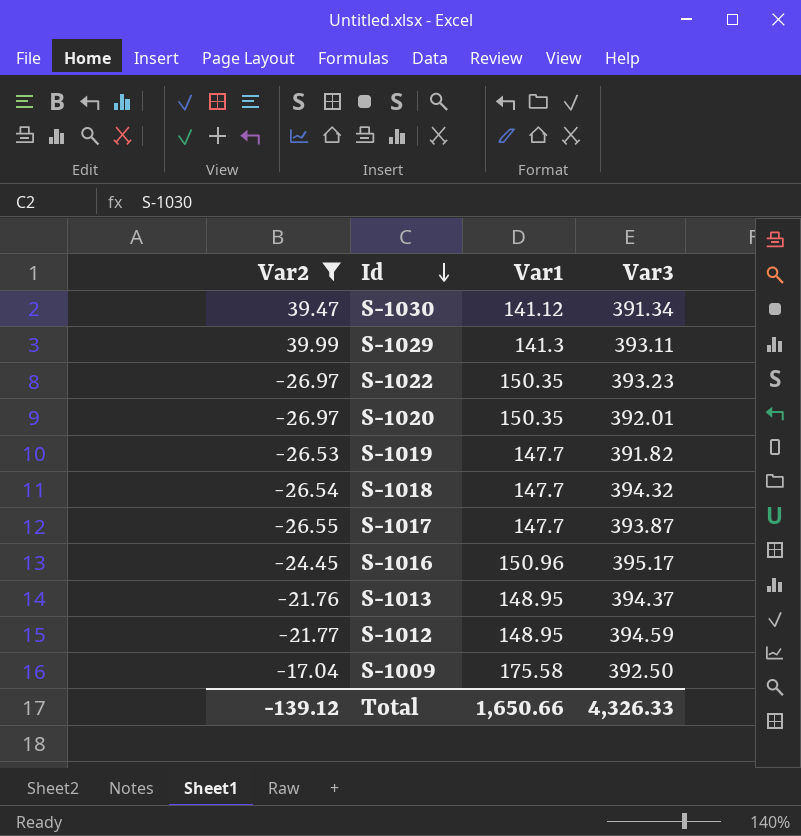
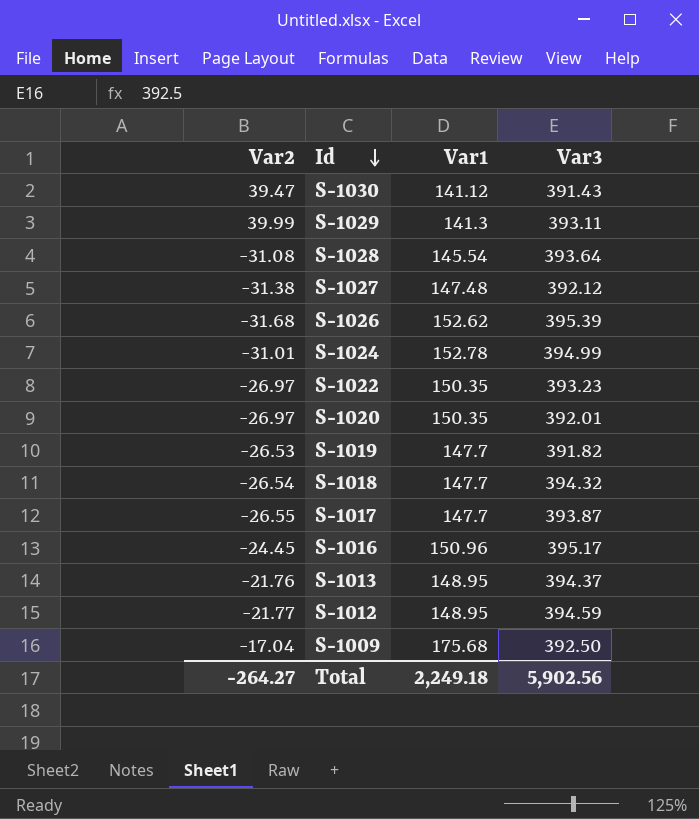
filter: Var2 >= -26.97 -> none
S-1030 | Var3: 391.34 -> 391.43
S-1009 | Var1: 175.58 -> 175.68
Total | Var2: -139.12 -> -264.27
Total | Var1: 1,650.66 -> 2,249.18
Total | Var3: 4,326.33 -> 5,902.56

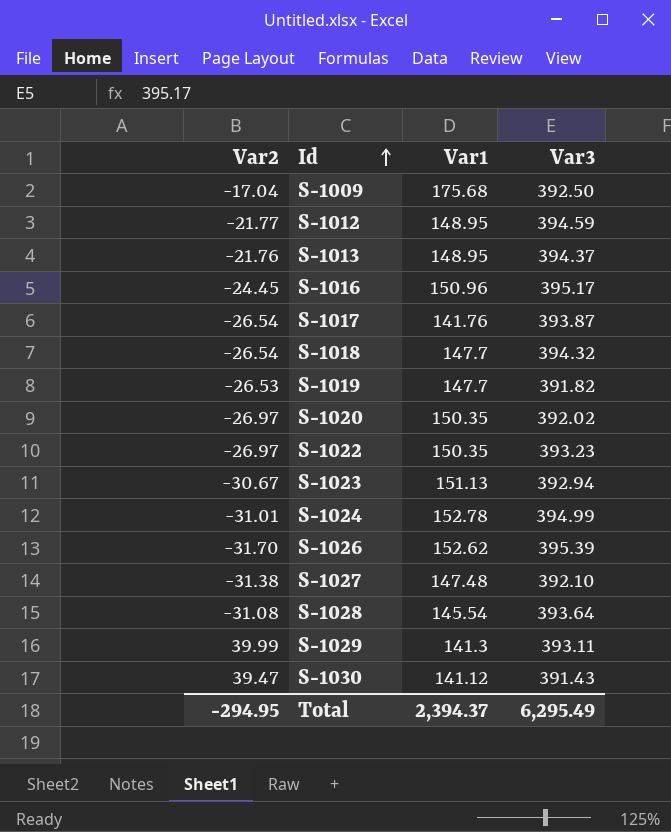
row order: Id descending -> Id ascending
S-1017 | Var2: -26.55 -> -26.54
S-1017 | Var1: 147.7 -> 141.76
S-1020 | Var3: 392.01 -> 392.02
row S-1023: none -> -30.67 | 151.13 | 392.94
S-1026 | Var2: -31.68 -> -31.70
S-1027 | Var3: 392.12 -> 392.10
Total | Var2: -264.27 -> -294.95
Total | Var1: 2,249.18 -> 2,394.37
Total | Var3: 5,902.56 -> 6,295.49

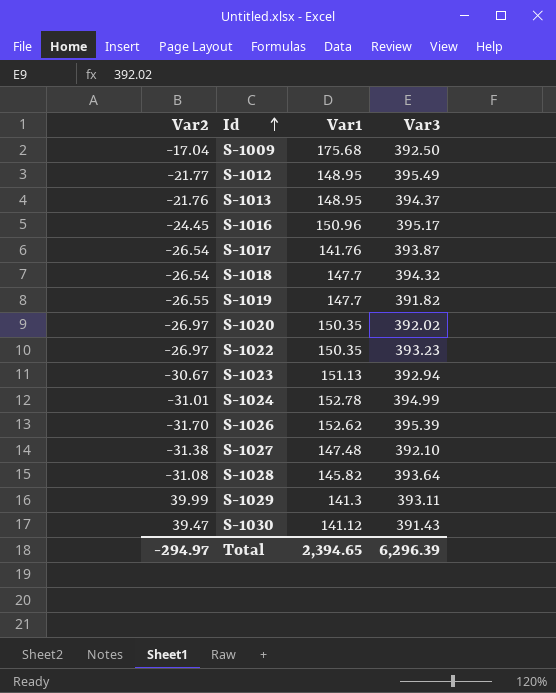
S-1012 | Var3: 394.59 -> 395.49
S-1019 | Var2: -26.53 -> -26.55
S-1028 | Var1: 145.54 -> 145.82
Total | Var2: -294.95 -> -294.97
Total | Var1: 2,394.37 -> 2,394.65
Total | Var3: 6,295.49 -> 6,296.39

